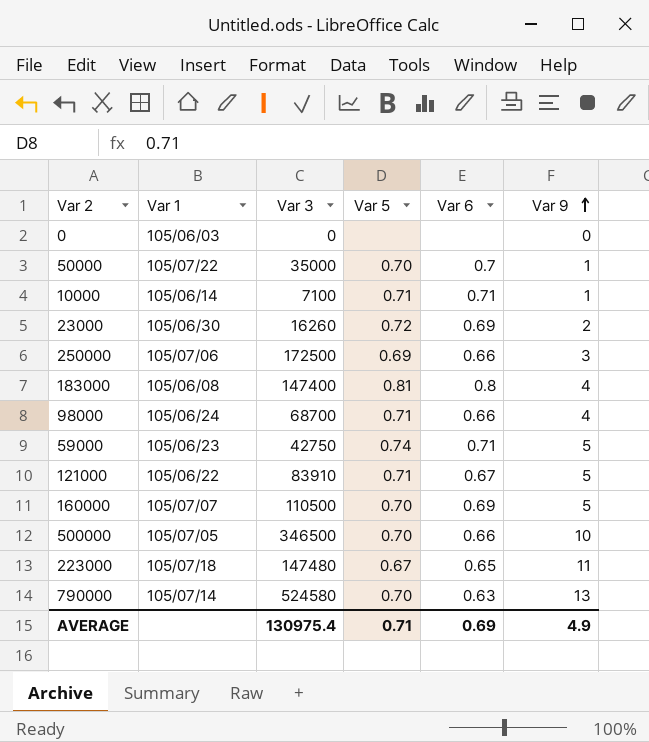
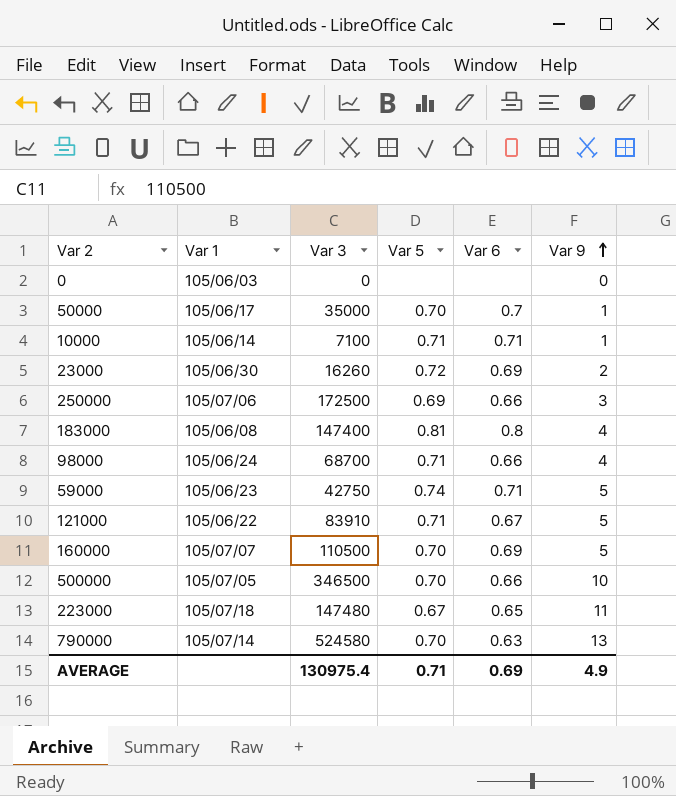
50000 | Var 1: 105/07/22 -> 105/06/17

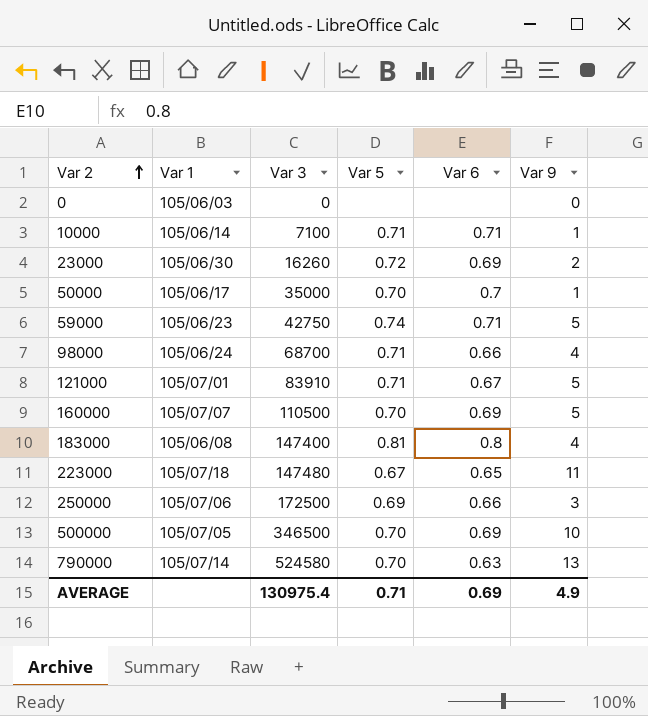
row order: Var 9 ascending -> Var 2 ascending
121000 | Var 1: 105/06/22 -> 105/07/01
500000 | Var 6: 0.66 -> 0.69

